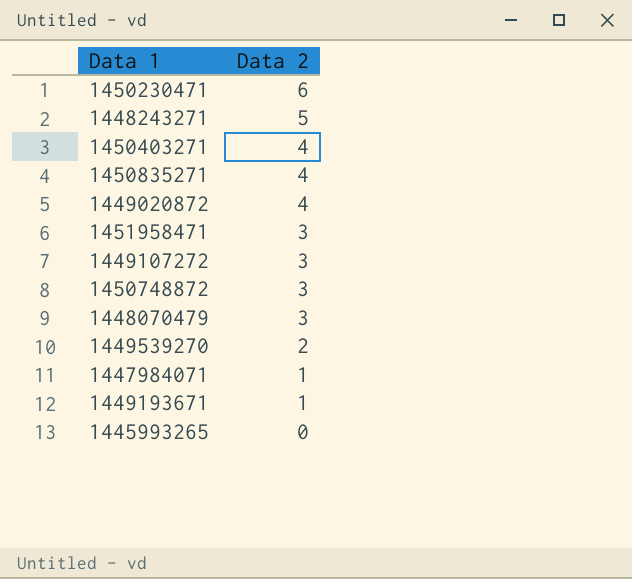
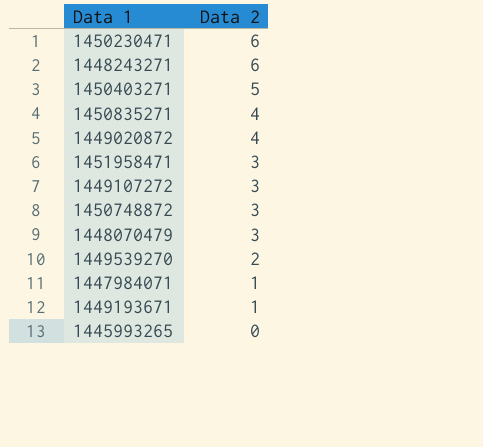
1448243271 | Data 2: 5 -> 6
1450403271 | Data 2: 4 -> 5

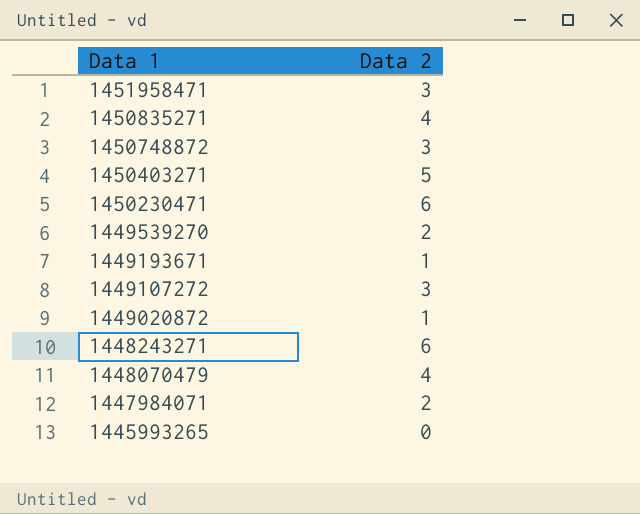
row order: Data 2 descending -> Data 1 descending
1449020872 | Data 2: 4 -> 1
1448070479 | Data 2: 3 -> 4
1447984071 | Data 2: 1 -> 2

